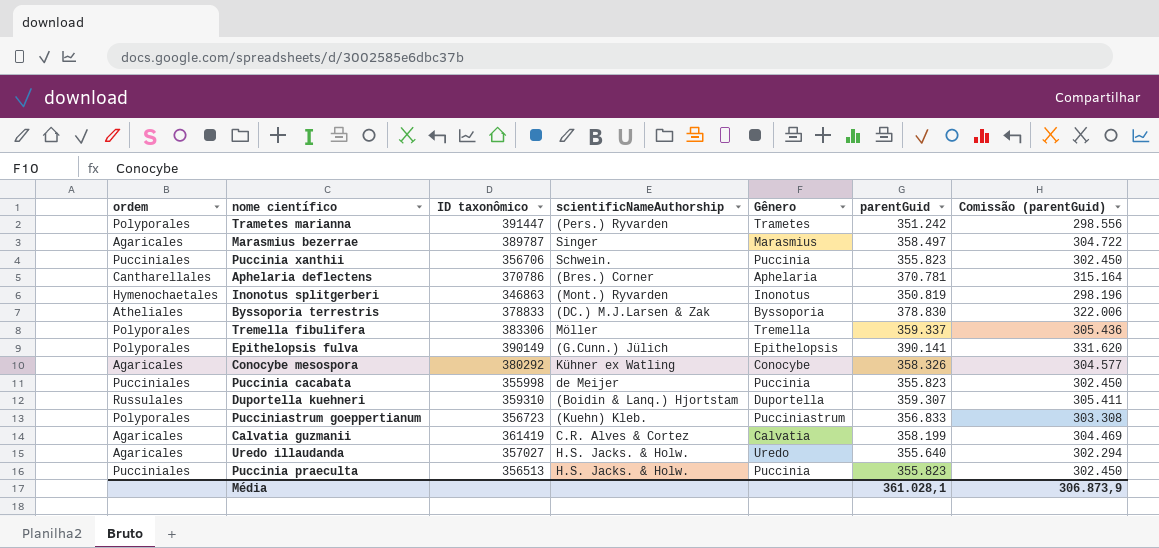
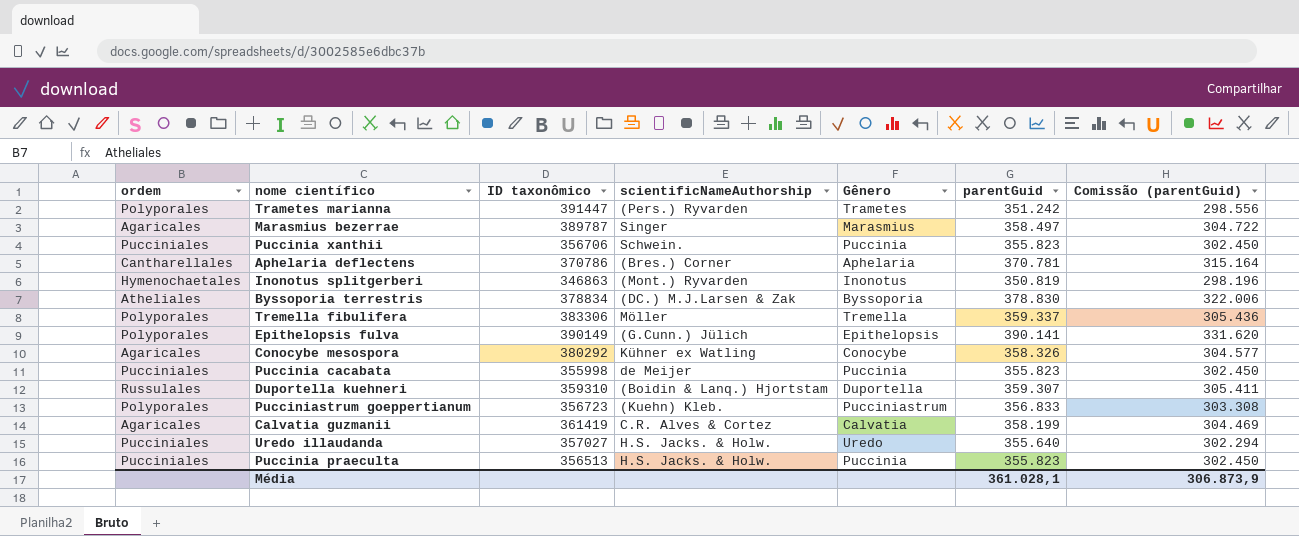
Byssoporia terrestris | ID taxonômico: 378833 -> 378834
Uredo illaudanda | ordem: Agaricales -> Pucciniales

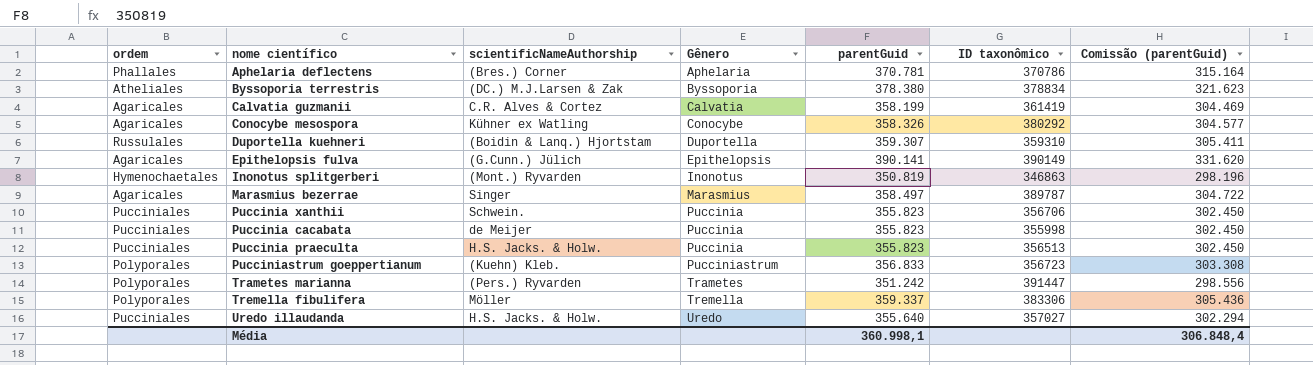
row order: none -> Gênero ascending
column ID taxonômico | position: 3 -> 6
Aphelaria deflectens | ordem: Cantharellales -> Phallales
Byssoporia terrestris | parentGuid: 378.830 -> 378.380
Byssoporia terrestris | Comissão (parentGuid): 322.006 -> 321.623
Epithelopsis fulva | ordem: Polyporales -> Agaricales
Média | parentGuid: 361.028,1 -> 360.998,1
Média | Comissão (parentGuid): 306.873,9 -> 306.848,4

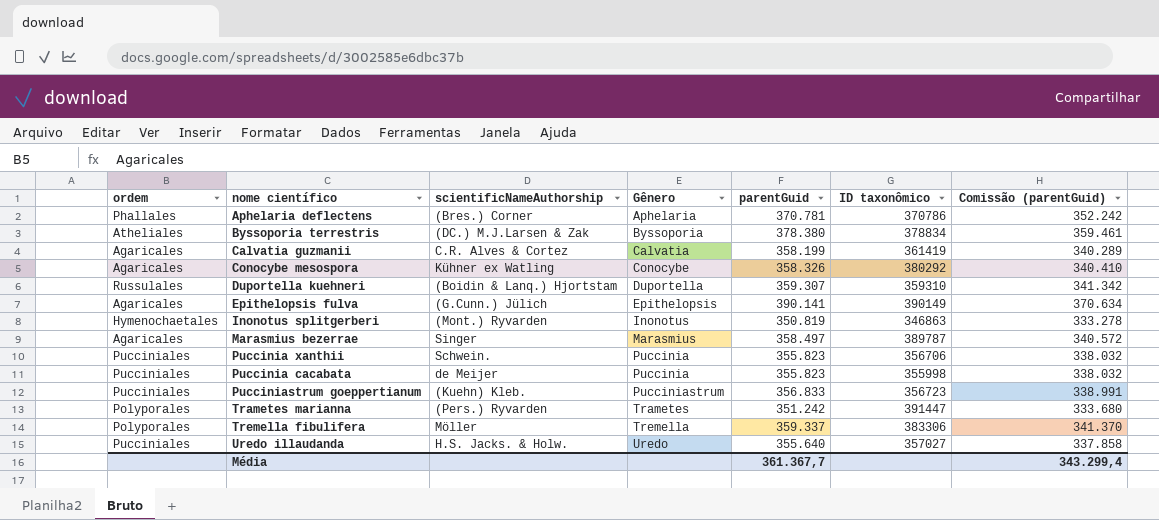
column Comissão (parentGuid) | formula: [parentGuid] * 0,85 -> [parentGuid] * 0,95
row Puccinia praeculta: Pucciniales | H.S. Jacks. & Holw. | Puccinia | 355.823 | 356513 | 302.450 -> none
Pucciniastrum goeppertianum | ordem: Polyporales -> Pucciniales
Média | parentGuid: 360.998,1 -> 361.367,7
Média | Comissão (parentGuid): 306.848,4 -> 343.299,4

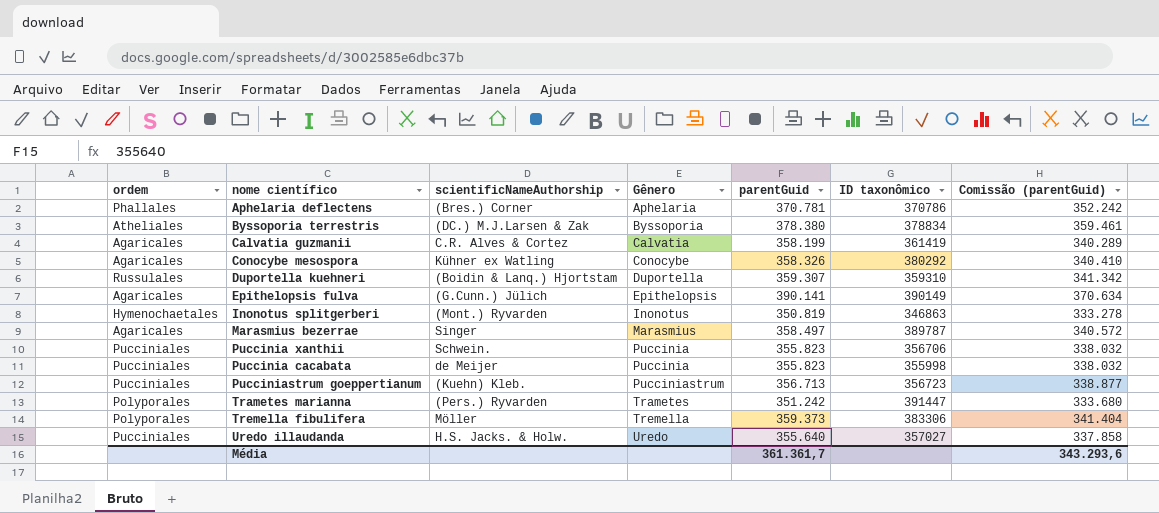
Pucciniastrum goeppertianum | parentGuid: 356.833 -> 356.713
Pucciniastrum goeppertianum | Comissão (parentGuid): 338.991 -> 338.877
Tremella fibulifera | parentGuid: 359.337 -> 359.373
Tremella fibulifera | Comissão (parentGuid): 341.370 -> 341.404
Média | parentGuid: 361.367,7 -> 361.361,7
Média | Comissão (parentGuid): 343.299,4 -> 343.293,6

